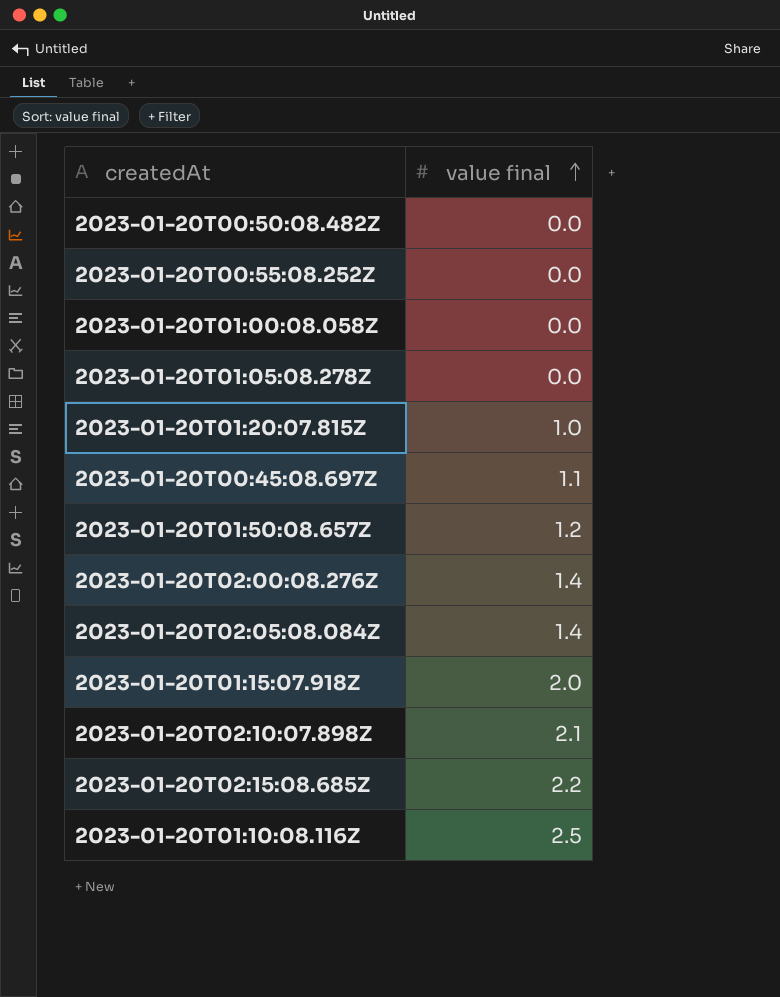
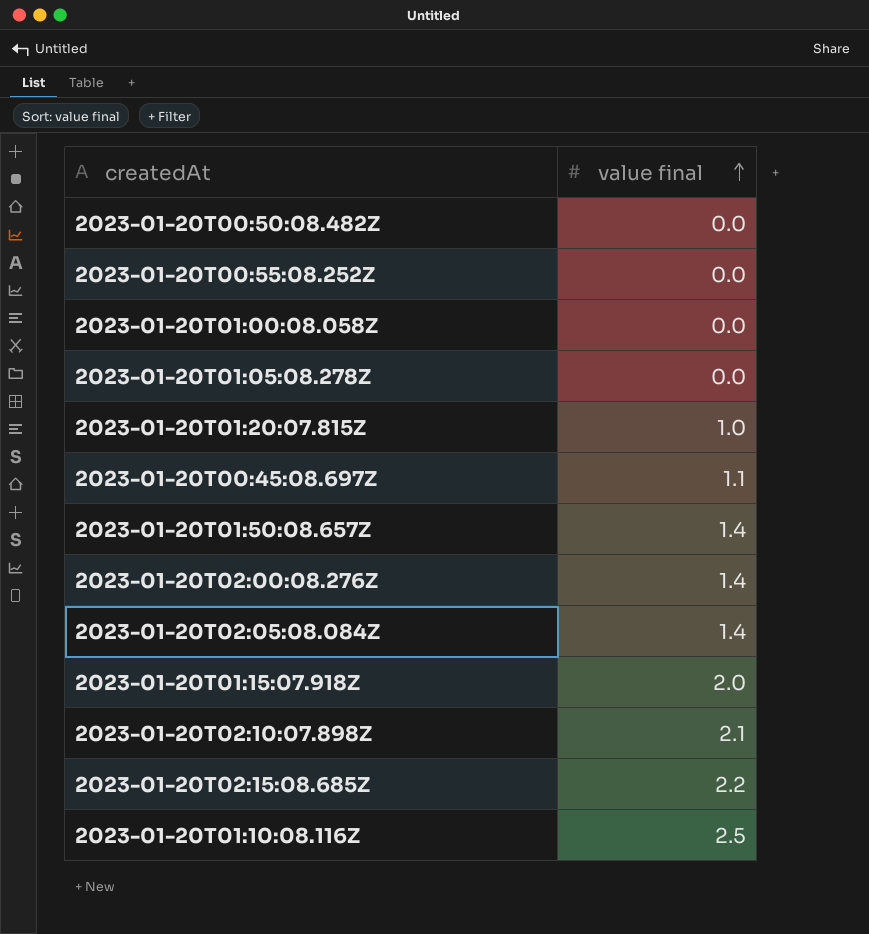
2023-01-20T01:50:08.657Z | value final: 1.2 -> 1.4

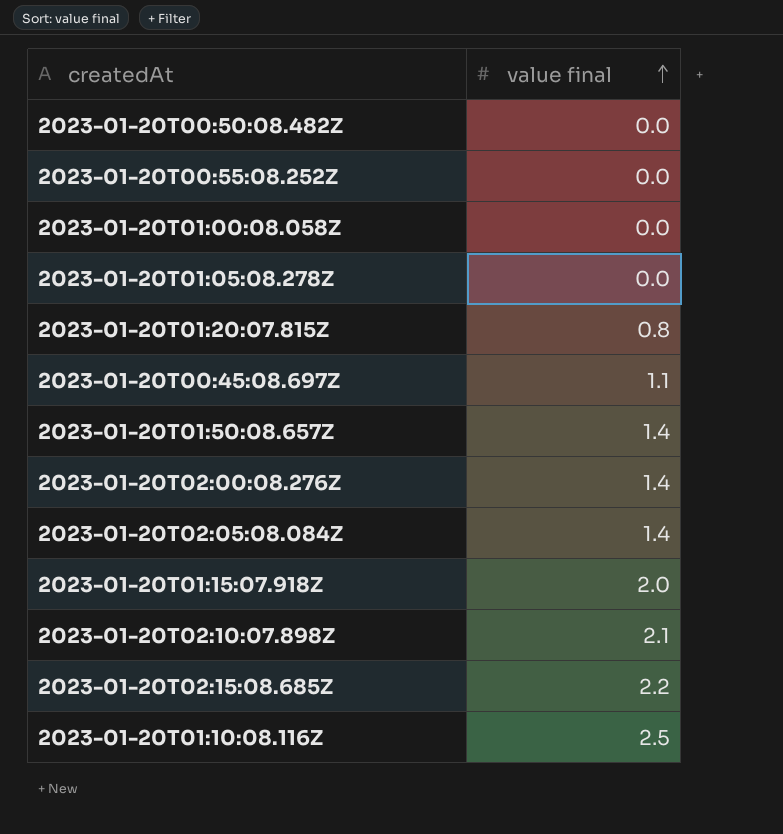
2023-01-20T01:20:07.815Z | value final: 1.0 -> 0.8

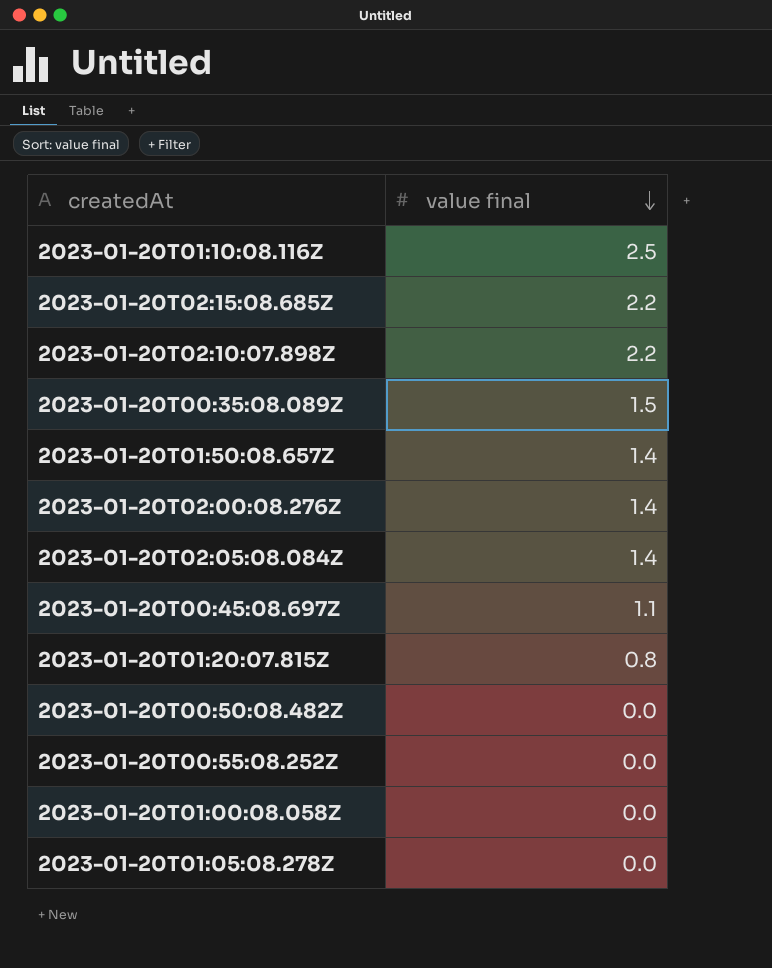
row order: value final ascending -> value final descending
row 2023-01-20T01:15:07.918Z: 2.0 -> none
2023-01-20T02:10:07.898Z | value final: 2.1 -> 2.2
row 2023-01-20T00:35:08.089Z: none -> 1.5

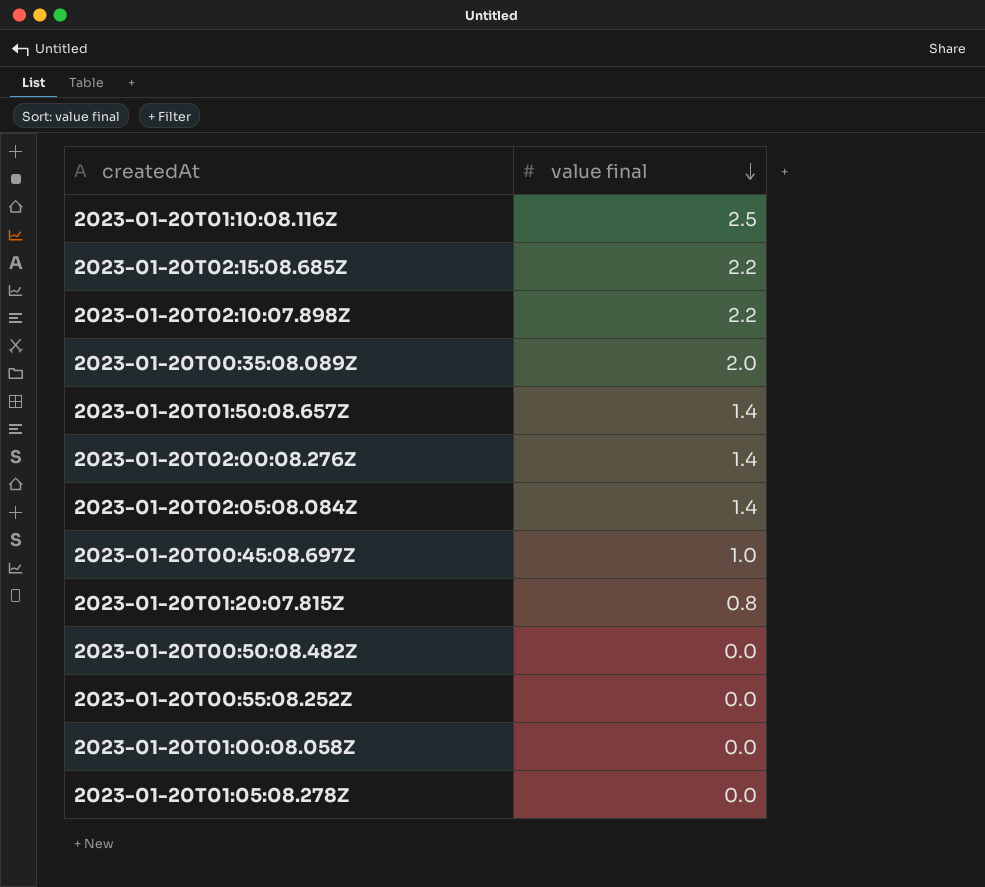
2023-01-20T00:35:08.089Z | value final: 1.5 -> 2.0
2023-01-20T00:45:08.697Z | value final: 1.1 -> 1.0

